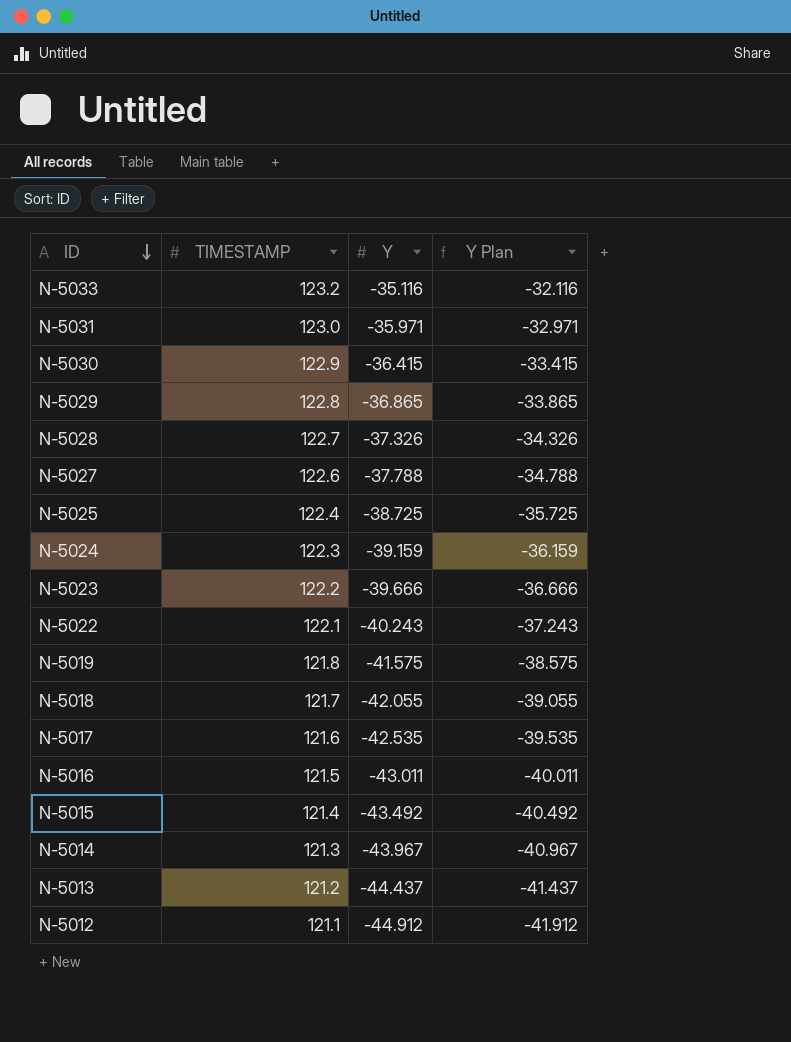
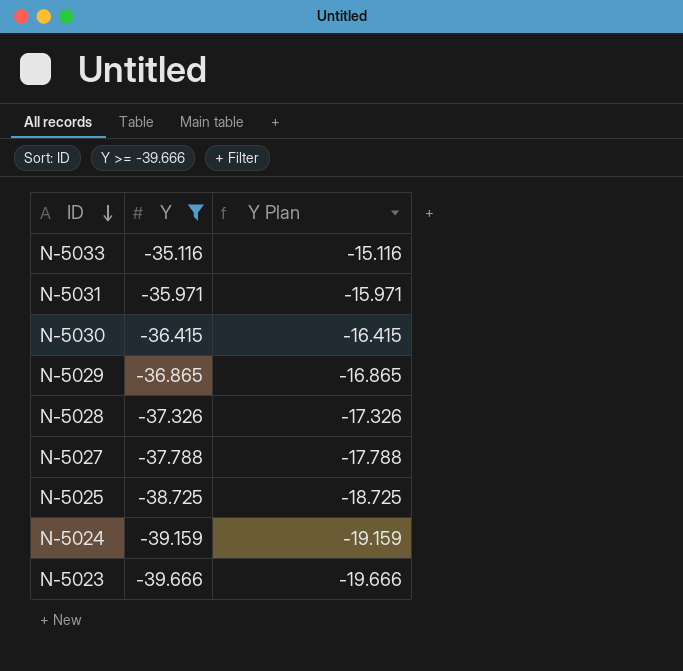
filter: none -> Y >= -39.666
column TIMESTAMP | position: 2 -> none
column Y Plan | formula: [Y] + 3 -> [Y] + 20

